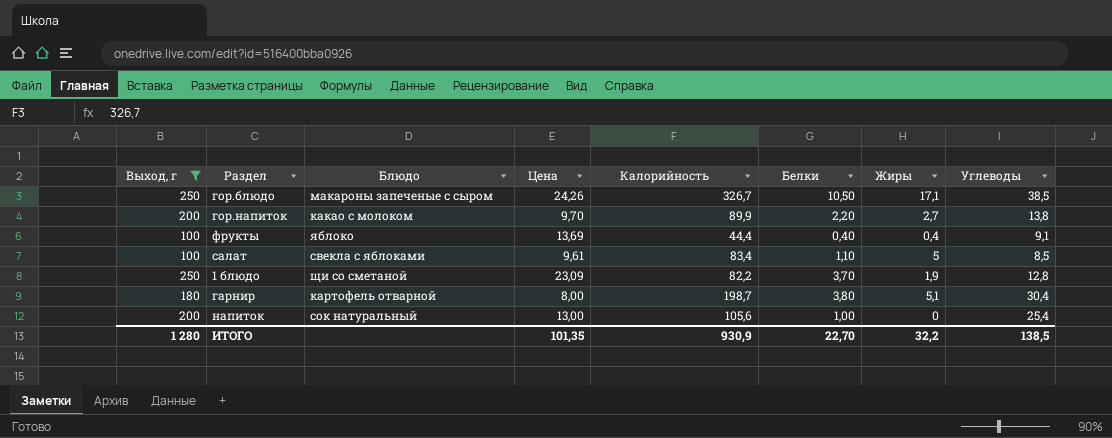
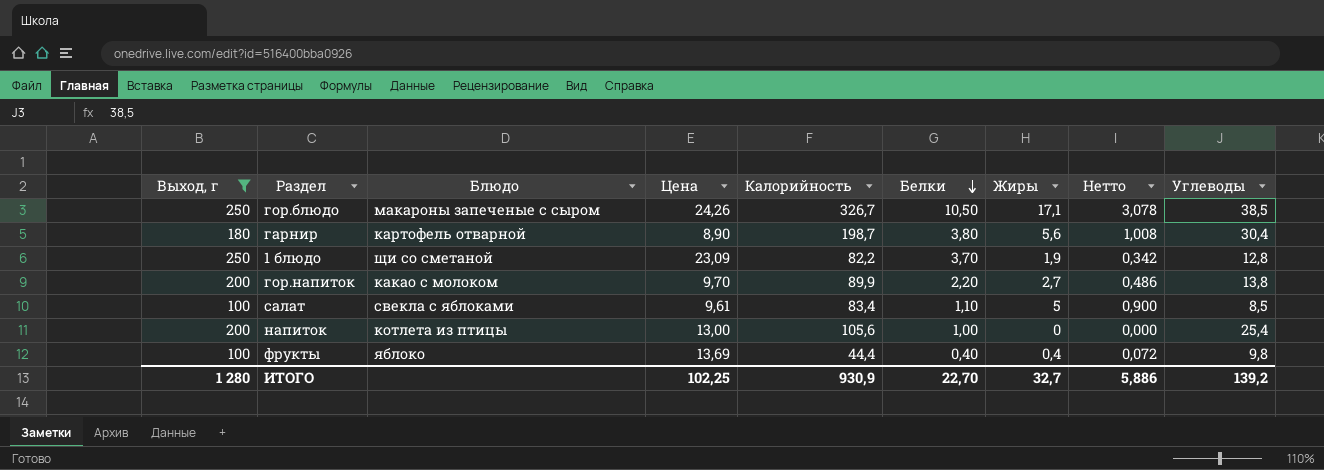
row order: none -> Белки descending
column Нетто | formula: none -> [Жиры] * 0,18
гарнир | Цена: 8,00 -> 8,90
гарнир | Жиры: 5,1 -> 5,6
напиток | Блюдо: сок натуральный -> котлета из птицы
фрукты | Углеводы: 9,1 -> 9,8
ИТОГО | Цена: 101,35 -> 102,25
ИТОГО | Жиры: 32,2 -> 32,7
ИТОГО | Углеводы: 138,5 -> 139,2

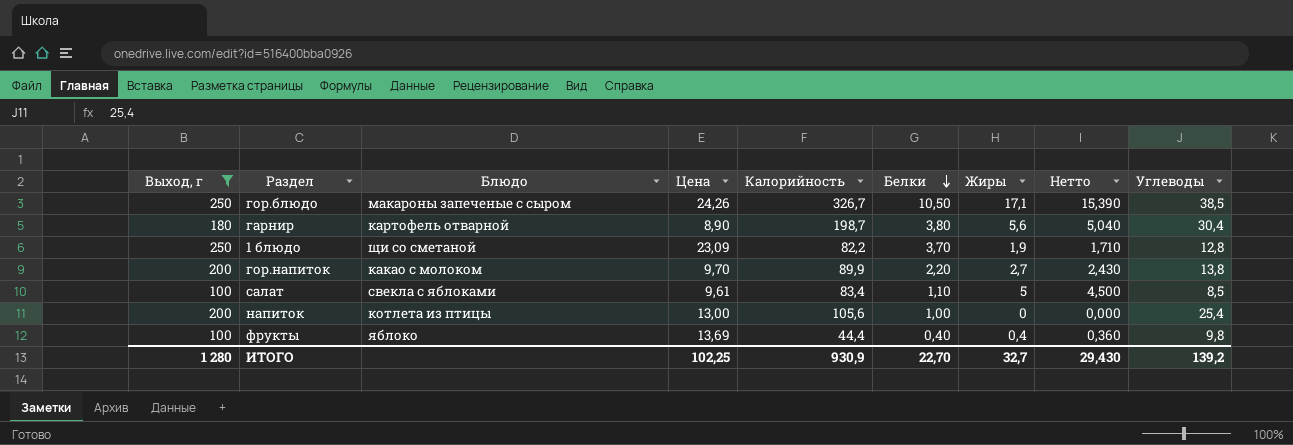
column Нетто | formula: [Жиры] * 0,18 -> [Жиры] * 0,9
ИТОГО | Нетто: 5,886 -> 29,430

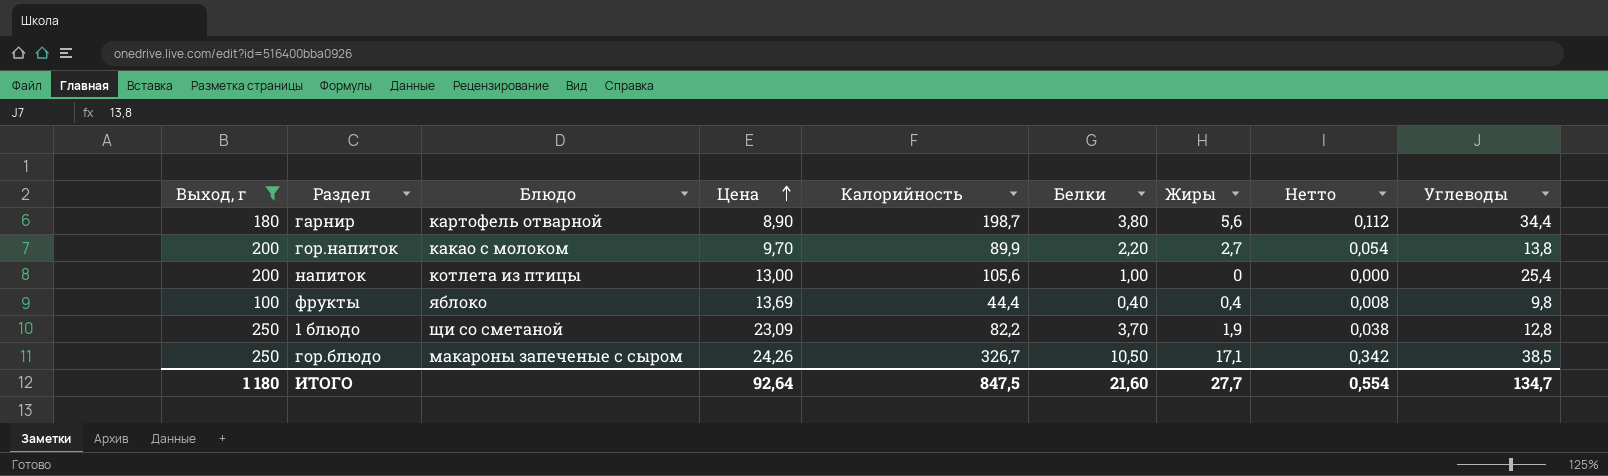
row order: Белки descending -> Цена ascending
column Нетто | formula: [Жиры] * 0,9 -> [Жиры] * 0,02
row салат: 100 | свекла с яблоками | 9,61 | 83,4 | 1,10 | 5 | 4,500 | 8,5 -> none
гарнир | Углеводы: 30,4 -> 34,4
ИТОГО | Выход, г: 1 280 -> 1 180
ИТОГО | Цена: 102,25 -> 92,64
ИТОГО | Калорийность: 930,9 -> 847,5
ИТОГО | Белки: 22,70 -> 21,60
ИТОГО | Жиры: 32,7 -> 27,7
ИТОГО | Нетто: 29,430 -> 0,554
ИТОГО | Углеводы: 139,2 -> 134,7

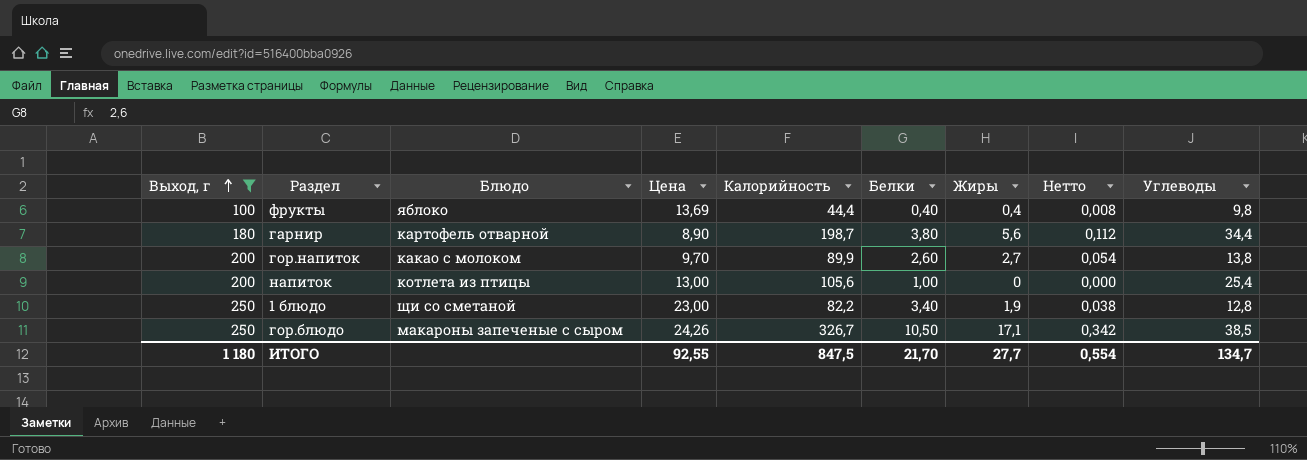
row order: Цена ascending -> Выход, г ascending
гор.напиток | Белки: 2,20 -> 2,60
1 блюдо | Цена: 23,09 -> 23,00
1 блюдо | Белки: 3,70 -> 3,40
ИТОГО | Цена: 92,64 -> 92,55
ИТОГО | Белки: 21,60 -> 21,70

